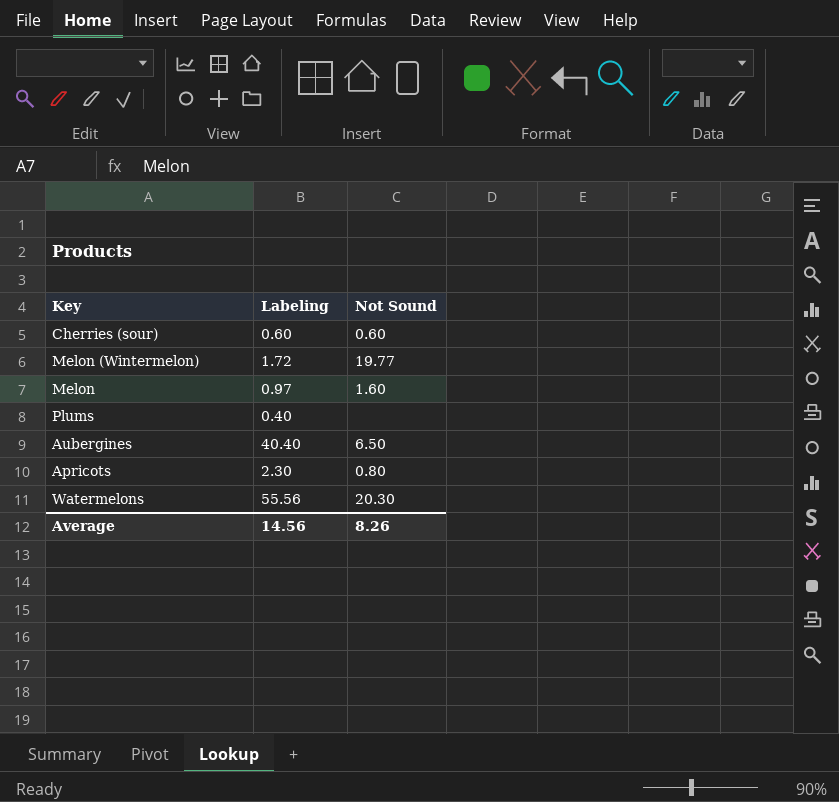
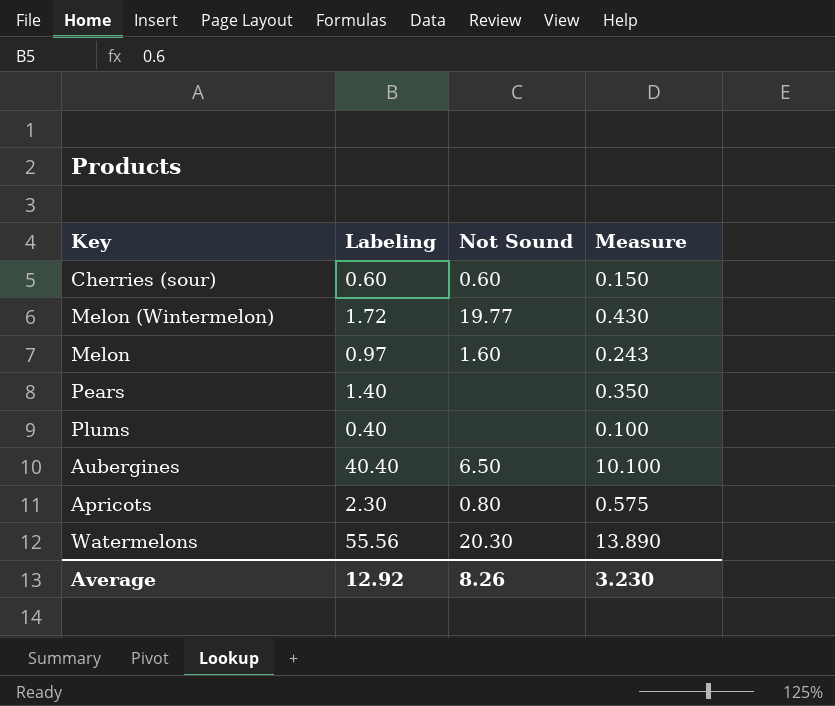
column Measure | formula: none -> [Labeling] * 0.25
row Pears: none -> 1.40 | none | 0.350
Average | Labeling: 14.56 -> 12.92

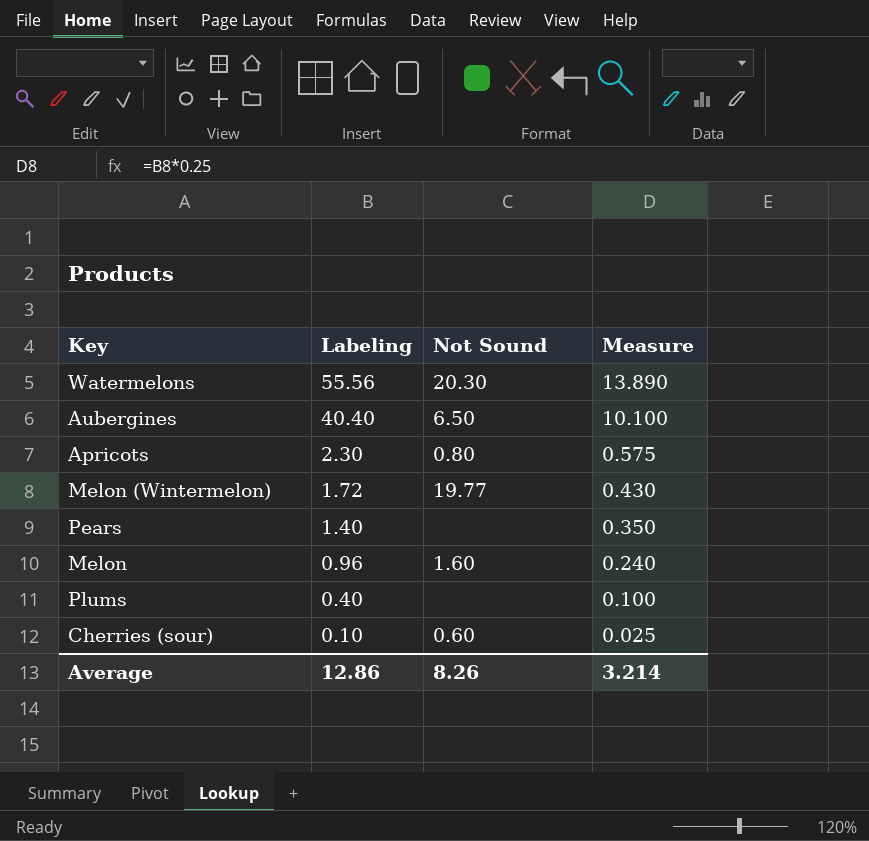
row order: none -> Labeling descending
Melon | Labeling: 0.97 -> 0.96
Melon | Measure: 0.243 -> 0.240
Cherries (sour) | Labeling: 0.60 -> 0.10
Cherries (sour) | Measure: 0.150 -> 0.025
Average | Labeling: 12.92 -> 12.86
Average | Measure: 3.230 -> 3.214

